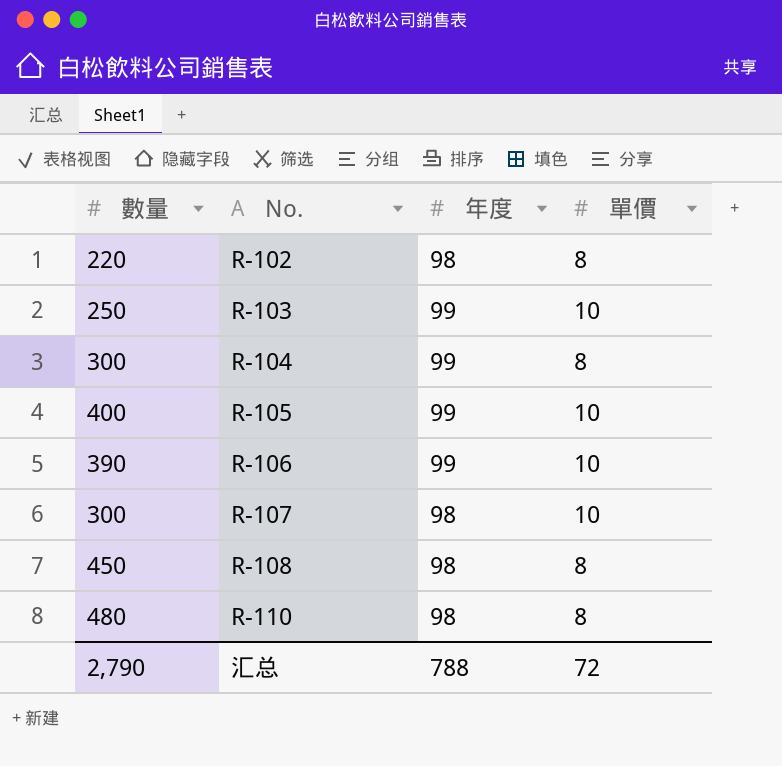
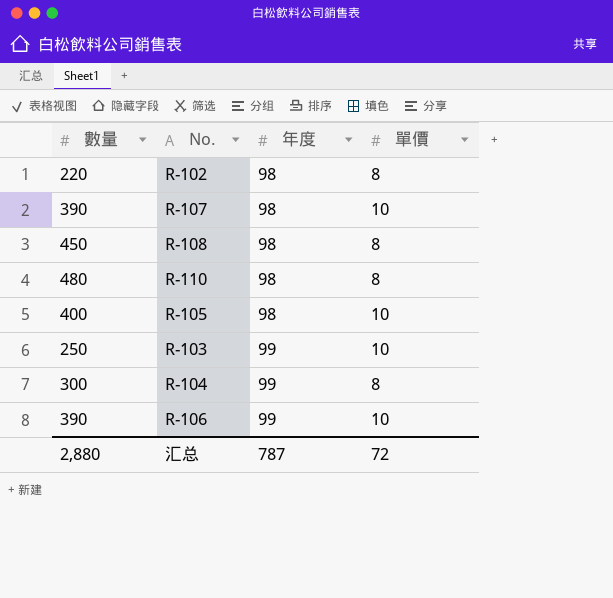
row order: No. ascending -> 年度 ascending
R-107 | 數量: 300 -> 390
R-105 | 年度: 99 -> 98
汇总 | 數量: 2,790 -> 2,880
汇总 | 年度: 788 -> 787

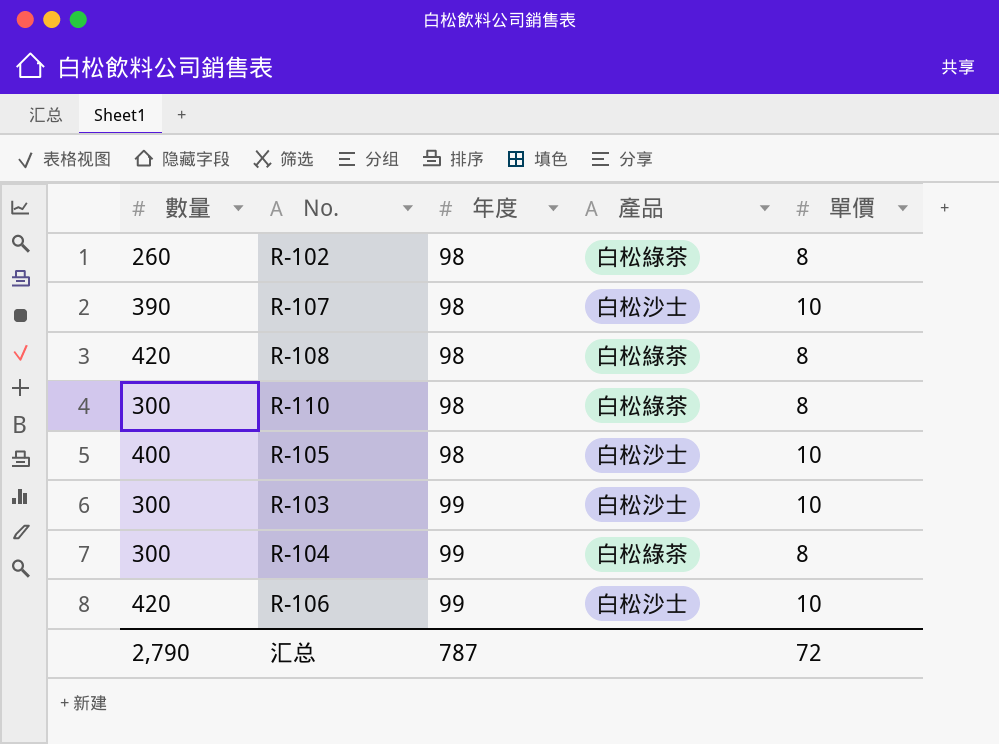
column 產品 | position: none -> 4
R-102 | 數量: 220 -> 260
R-108 | 數量: 450 -> 420
R-110 | 數量: 480 -> 300
R-103 | 數量: 250 -> 300
R-106 | 數量: 390 -> 420
汇总 | 數量: 2,880 -> 2,790

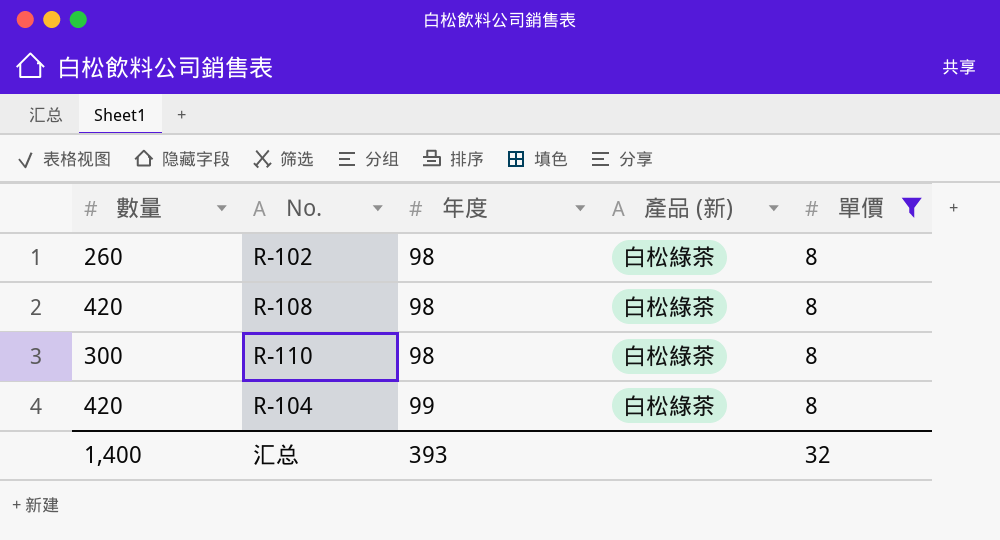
filter: none -> 單價 = 8
column name: 產品 -> 產品 (新)
R-104 | 數量: 300 -> 420
汇总 | 數量: 2,790 -> 1,400
汇总 | 年度: 787 -> 393
汇总 | 單價: 72 -> 32

